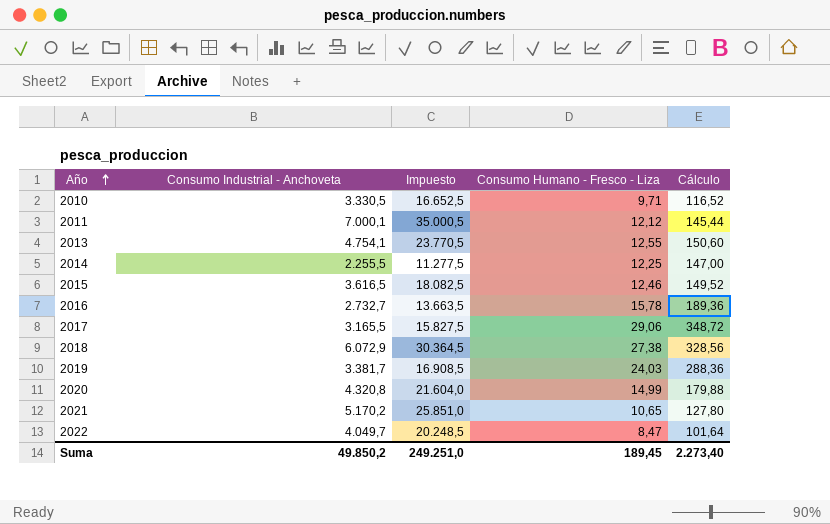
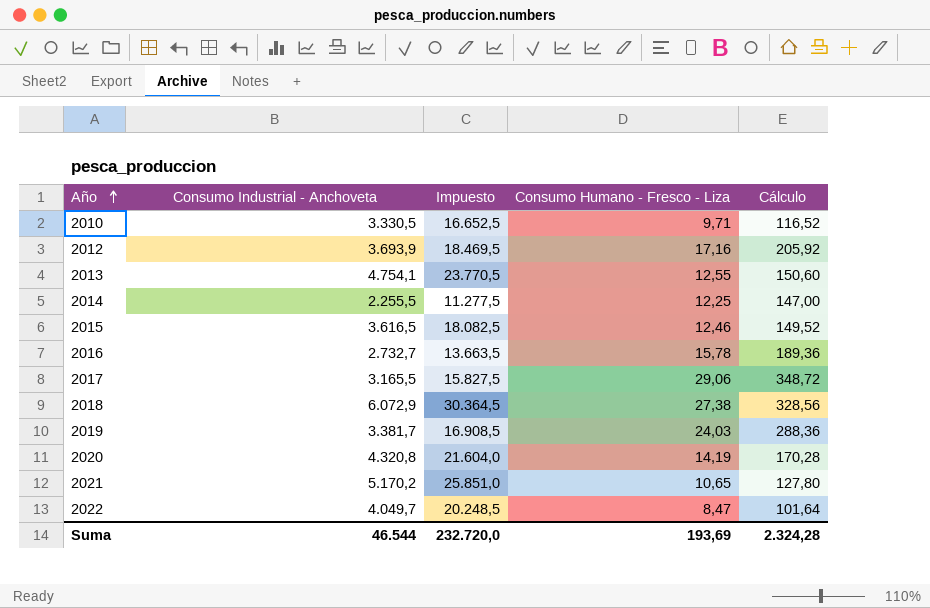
row 2011: 7.000,1 | 35.000,5 | 12,12 | 145,44 -> none
row 2012: none -> 3.693,9 | 18.469,5 | 17,16 | 205,92
2020 | Consumo Humano - Fresco - Liza: 14,99 -> 14,19
2020 | Cálculo: 179,88 -> 170,28
Suma | Consumo Industrial - Anchoveta: 49.850,2 -> 46.544
Suma | Impuesto: 249.251,0 -> 232.720,0
Suma | Consumo Humano - Fresco - Liza: 189,45 -> 193,69
Suma | Cálculo: 2.273,40 -> 2.324,28

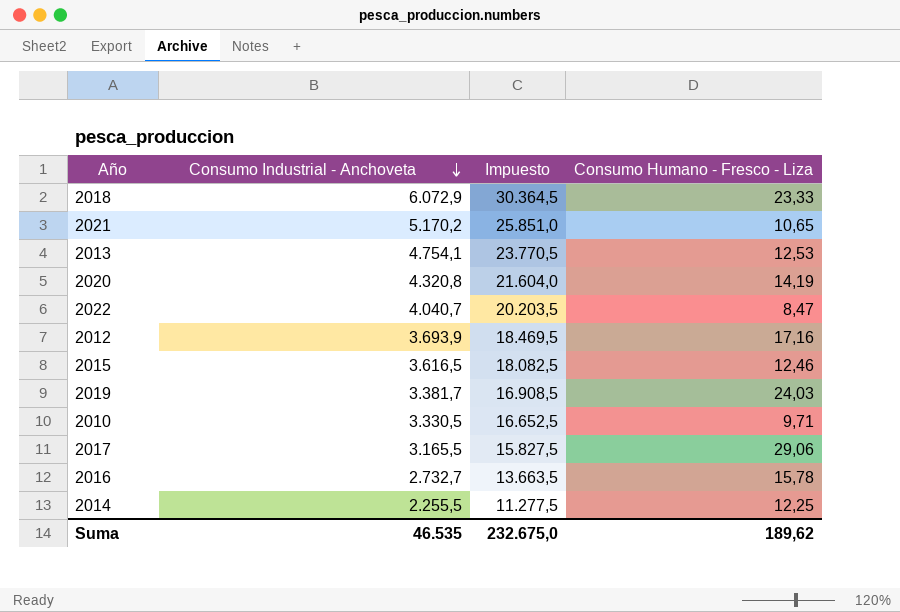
row order: Año ascending -> Consumo Industrial - Anchoveta descending
column Cálculo | formula: [Consumo Humano - Fresco - Liza] * 12 -> none
2018 | Consumo Humano - Fresco - Liza: 27,38 -> 23,33
2013 | Consumo Humano - Fresco - Liza: 12,55 -> 12,53
2022 | Consumo Industrial - Anchoveta: 4.049,7 -> 4.040,7
2022 | Impuesto: 20.248,5 -> 20.203,5
Suma | Consumo Industrial - Anchoveta: 46.544 -> 46.535
Suma | Impuesto: 232.720,0 -> 232.675,0
Suma | Consumo Humano - Fresco - Liza: 193,69 -> 189,62

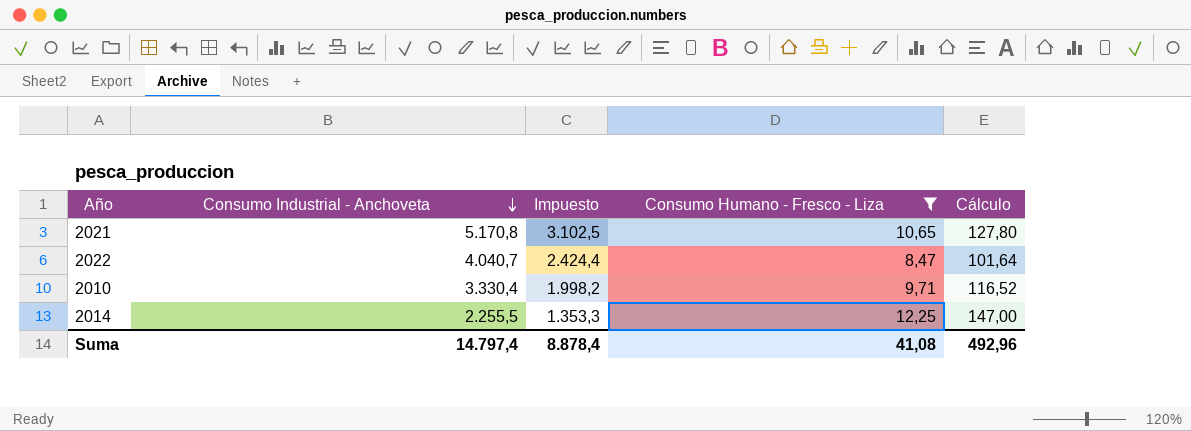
filter: none -> Consumo Humano - Fresco - Liza <= 12,25
column Impuesto | formula: [Consumo Industrial - Anchoveta] * 5 -> [Consumo Industrial - Anchoveta] * 0,6
column Cálculo | formula: none -> [Consumo Humano - Fresco - Liza] * 12
2021 | Consumo Industrial - Anchoveta: 5.170,2 -> 5.170,8
2010 | Consumo Industrial - Anchoveta: 3.330,5 -> 3.330,4
Suma | Consumo Industrial - Anchoveta: 46.535 -> 14.797,4
Suma | Impuesto: 232.675,0 -> 8.878,4
Suma | Consumo Humano - Fresco - Liza: 189,62 -> 41,08

